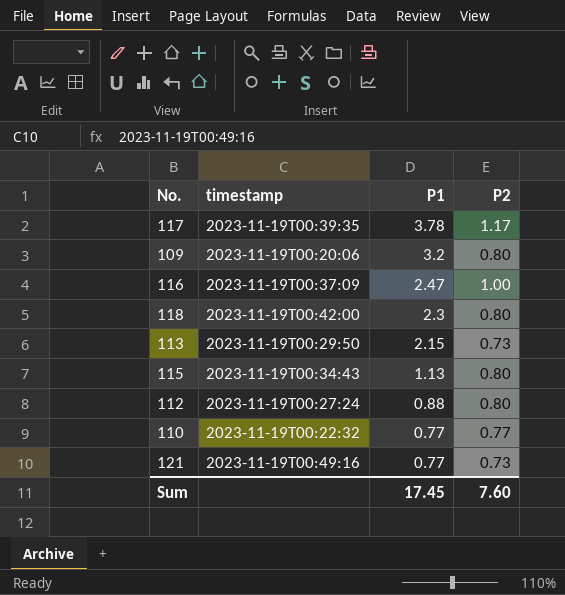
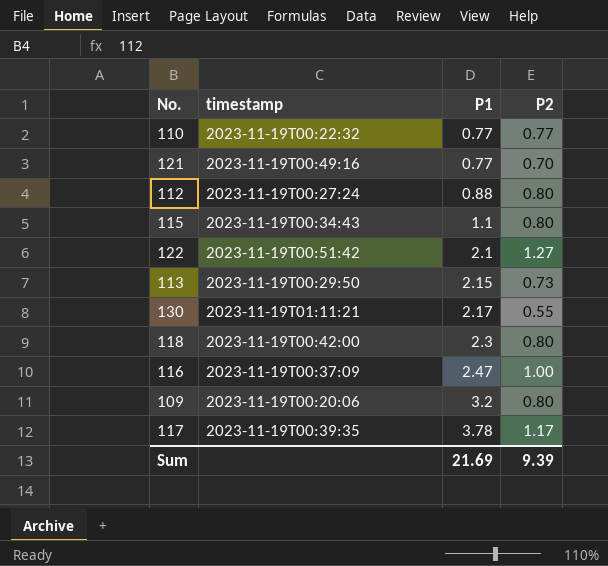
row order: P1 descending -> P1 ascending
121 | P2: 0.73 -> 0.70
115 | P1: 1.13 -> 1.1
row 122: none -> 2023-11-19T00:51:42 | 2.1 | 1.27
row 130: none -> 2023-11-19T01:11:21 | 2.17 | 0.55
Sum | P1: 17.45 -> 21.69
Sum | P2: 7.60 -> 9.39

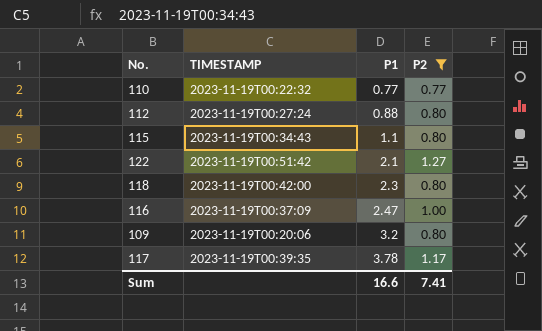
filter: none -> P2 >= 0.77
column name: timestamp -> TIMESTAMP
Sum | P1: 21.69 -> 16.6
Sum | P2: 9.39 -> 7.41

